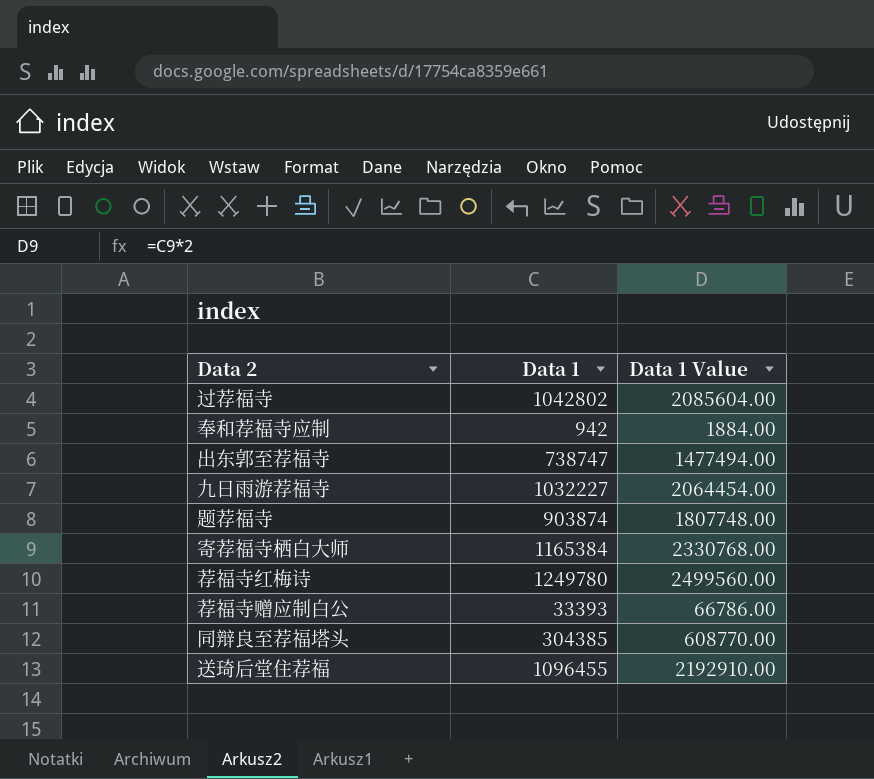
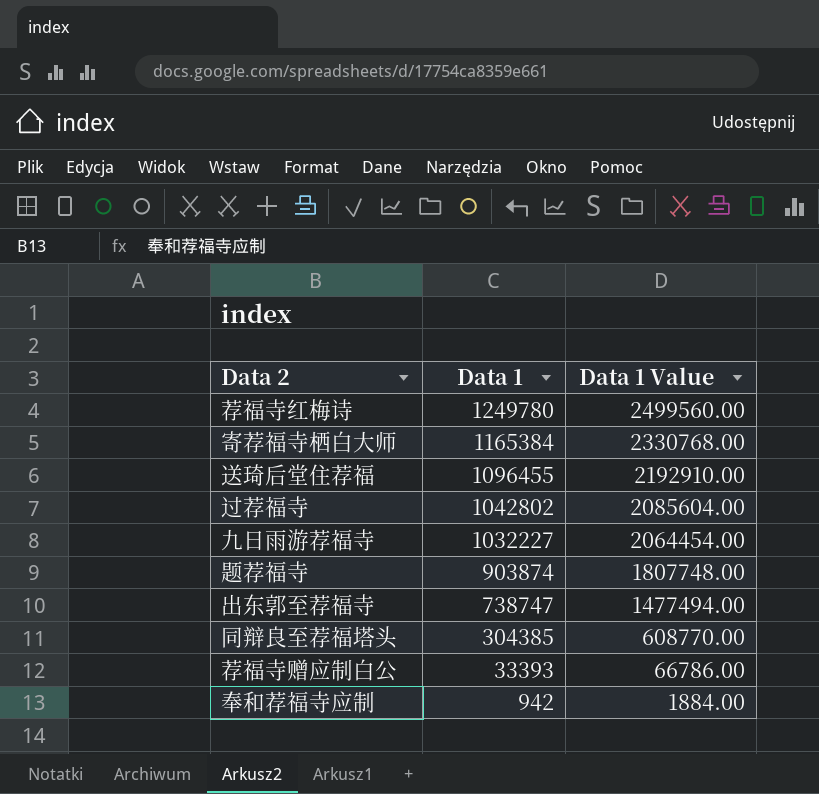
row order: none -> Data 1 descending

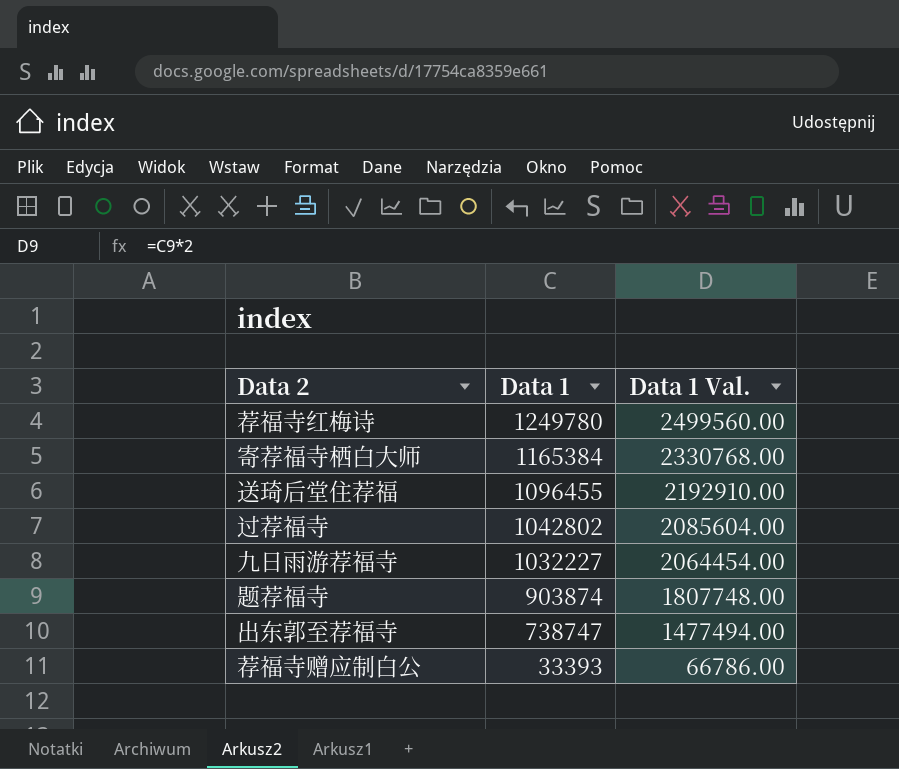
column name: Data 1 Value -> Data 1 Val.
row 同辩良至荐福塔头: 304385 | 608770.00 -> none
row 奉和荐福寺应制: 942 | 1884.00 -> none

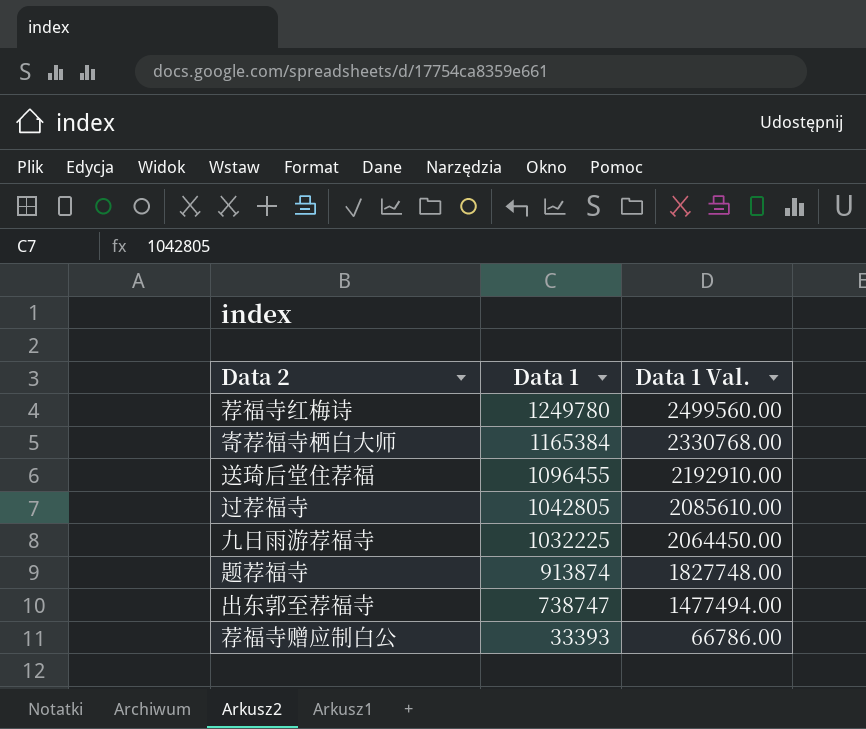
过荐福寺 | Data 1: 1042802 -> 1042805
过荐福寺 | Data 1 Val.: 2085604.00 -> 2085610.00
九日雨游荐福寺 | Data 1: 1032227 -> 1032225
九日雨游荐福寺 | Data 1 Val.: 2064454.00 -> 2064450.00
题荐福寺 | Data 1: 903874 -> 913874
题荐福寺 | Data 1 Val.: 1807748.00 -> 1827748.00

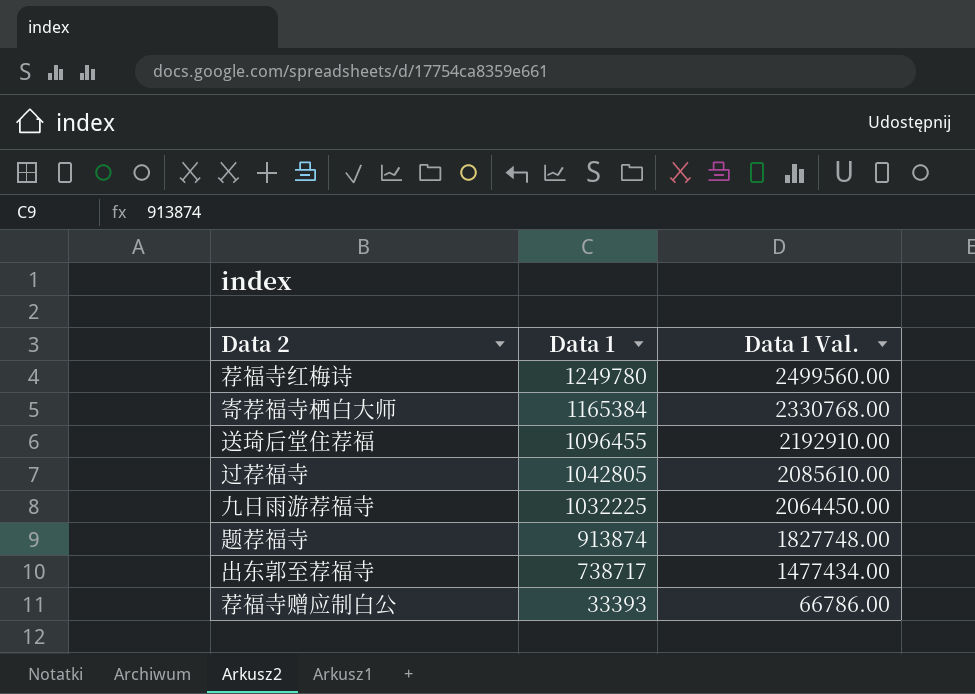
出东郭至荐福寺 | Data 1: 738747 -> 738717
出东郭至荐福寺 | Data 1 Val.: 1477494.00 -> 1477434.00

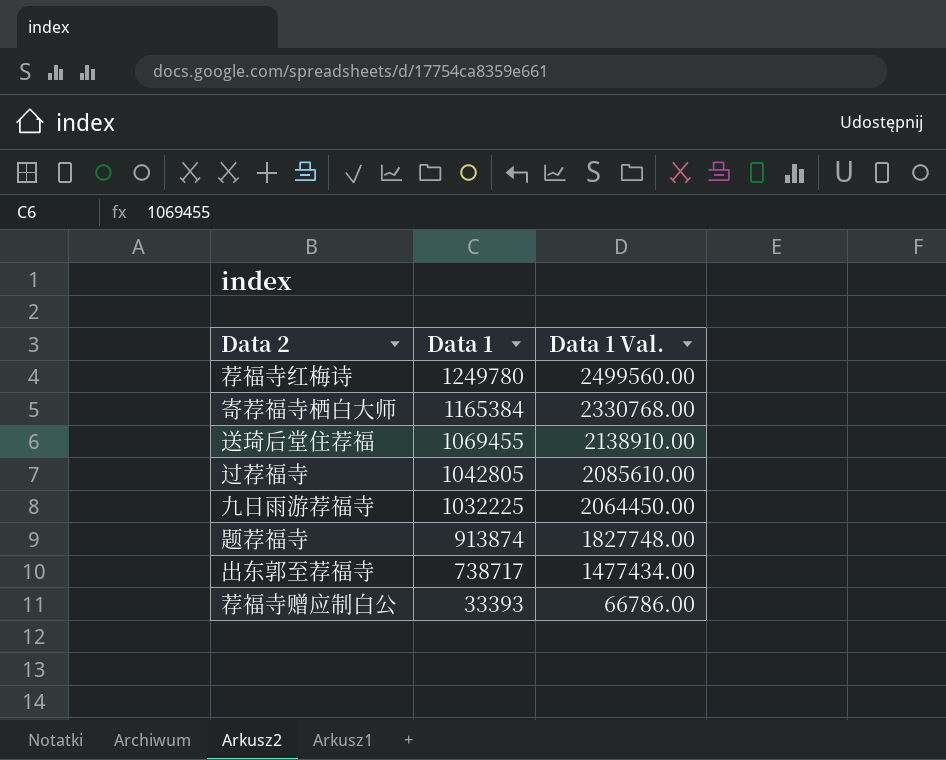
送琦后堂住荐福 | Data 1: 1096455 -> 1069455
送琦后堂住荐福 | Data 1 Val.: 2192910.00 -> 2138910.00

